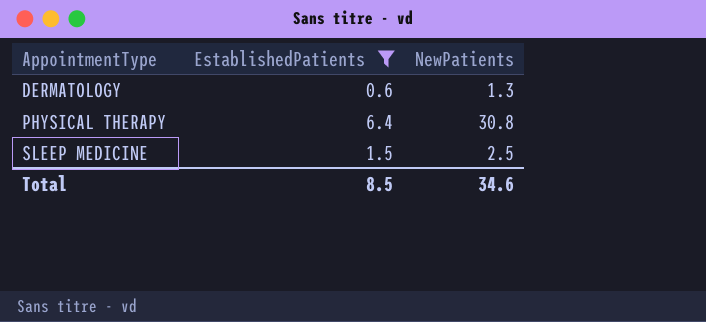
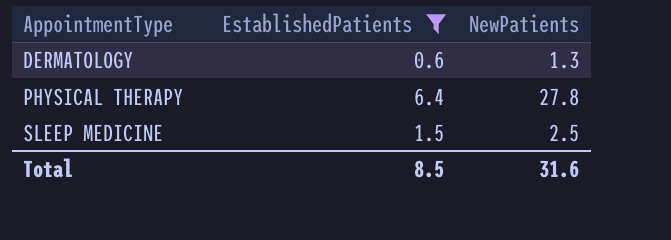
PHYSICAL THERAPY | NewPatients: 30.8 -> 27.8
Total | NewPatients: 34.6 -> 31.6

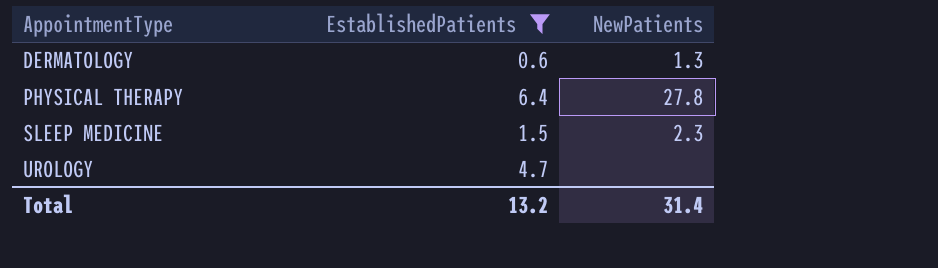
SLEEP MEDICINE | NewPatients: 2.5 -> 2.3
row UROLOGY: none -> 4.7 | none
Total | EstablishedPatients: 8.5 -> 13.2
Total | NewPatients: 31.6 -> 31.4

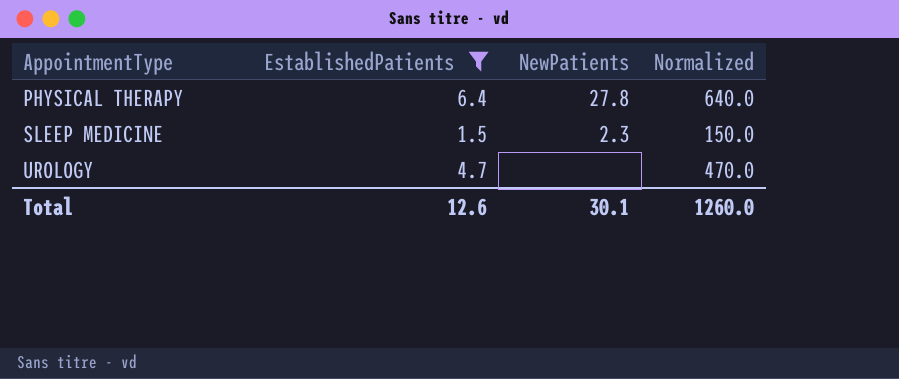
column Normalized | formula: none -> [EstablishedPatients] * 100
row DERMATOLOGY: 0.6 | 1.3 -> none
Total | EstablishedPatients: 13.2 -> 12.6
Total | NewPatients: 31.4 -> 30.1

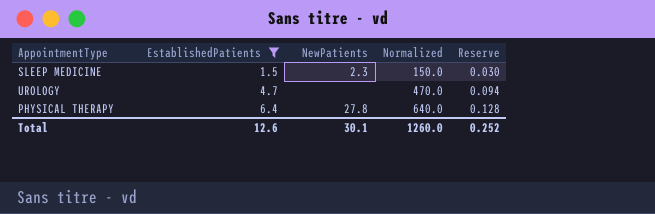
row order: AppointmentType ascending -> EstablishedPatients ascending
column Reserve | formula: none -> [EstablishedPatients] * 0.02

